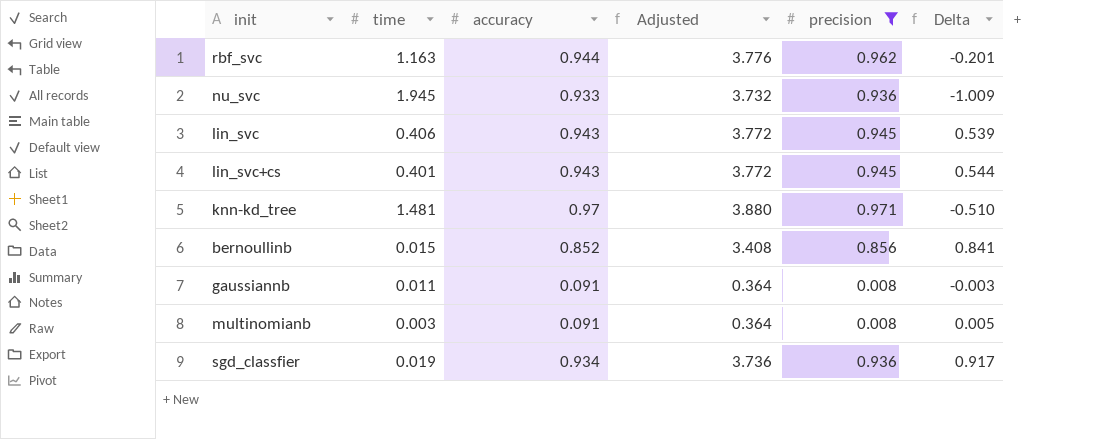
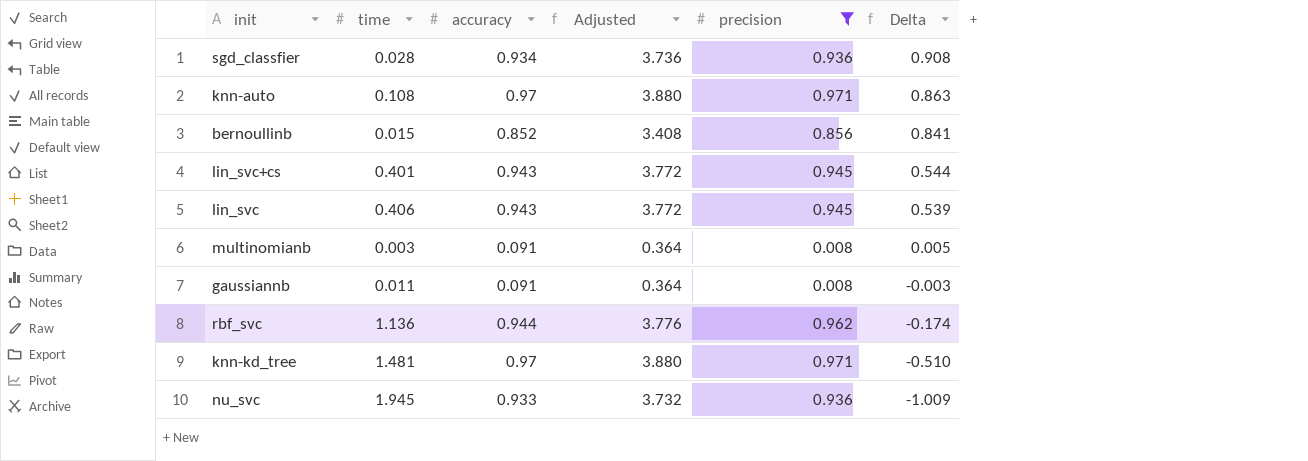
row order: none -> Delta descending
sgd_classfier | time: 0.019 -> 0.028
sgd_classfier | Delta: 0.917 -> 0.908
row knn-auto: none -> 0.108 | 0.97 | 3.880 | 0.971 | 0.863
rbf_svc | time: 1.163 -> 1.136
rbf_svc | Delta: -0.201 -> -0.174

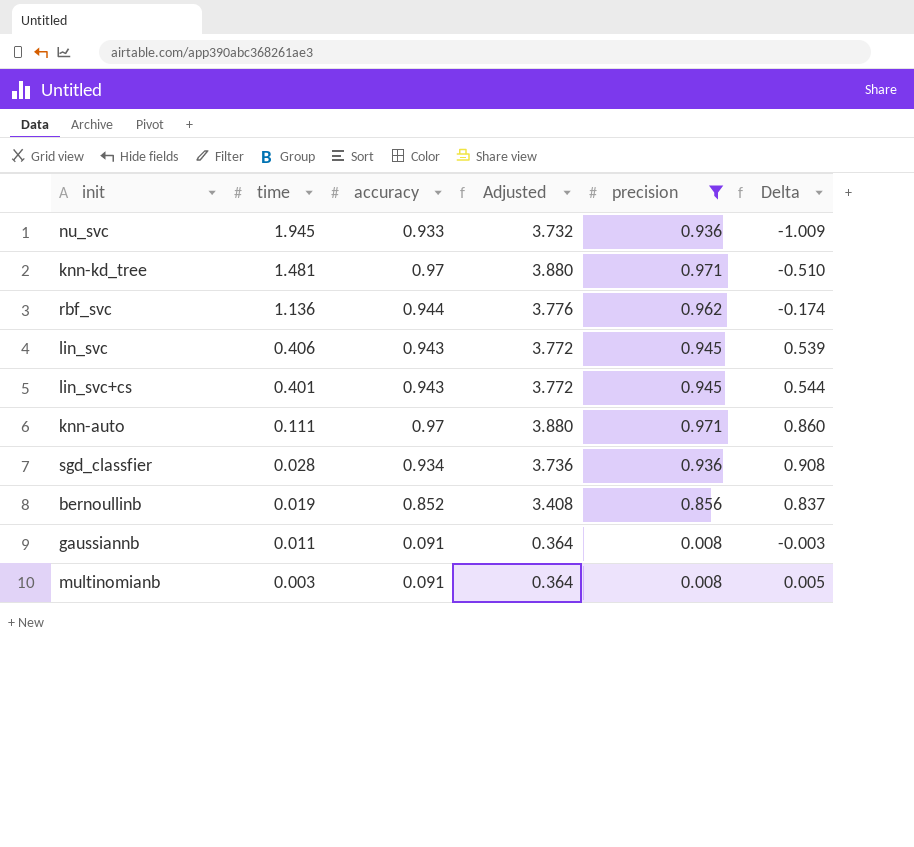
row order: Delta descending -> time descending
knn-auto | time: 0.108 -> 0.111
knn-auto | Delta: 0.863 -> 0.860
bernoullinb | time: 0.015 -> 0.019
bernoullinb | Delta: 0.841 -> 0.837

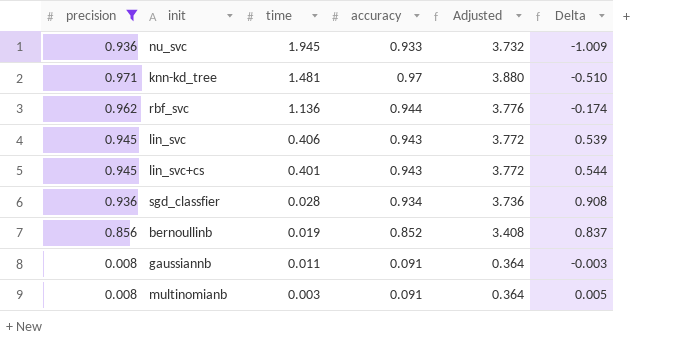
column precision | position: 5 -> 1
row knn-auto: 0.111 | 0.97 | 3.880 | 0.971 | 0.860 -> none

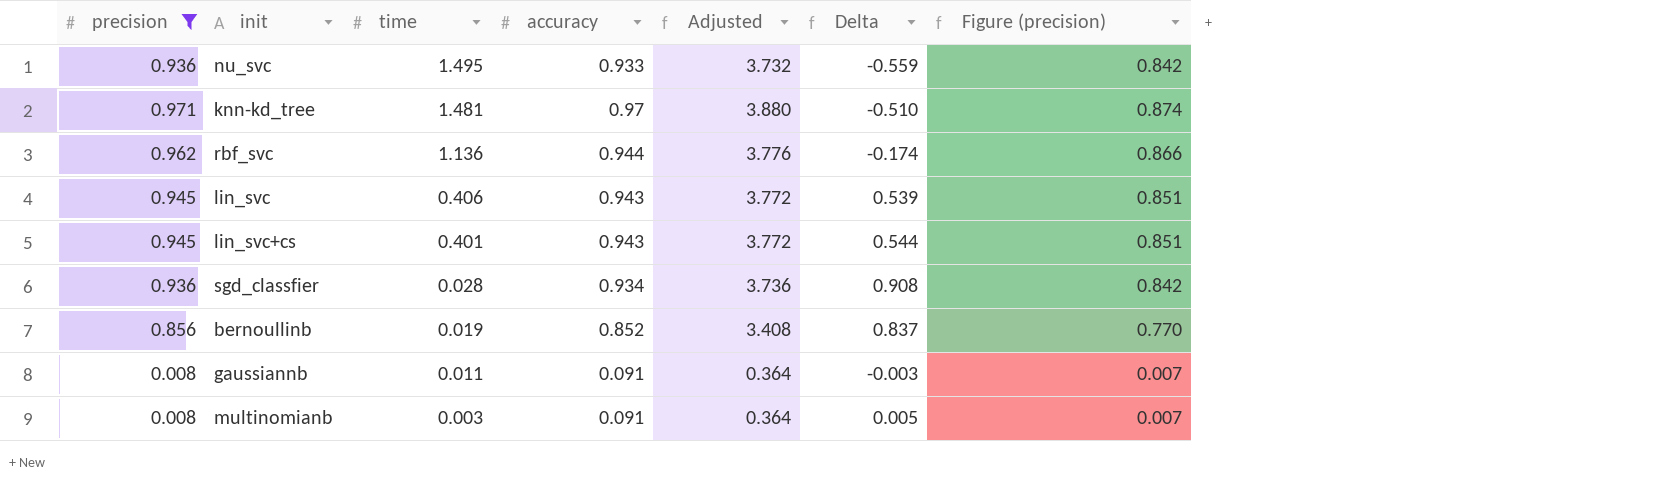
column Figure (precision) | formula: none -> [precision] * 0.9
nu_svc | time: 1.945 -> 1.495
nu_svc | Delta: -1.009 -> -0.559

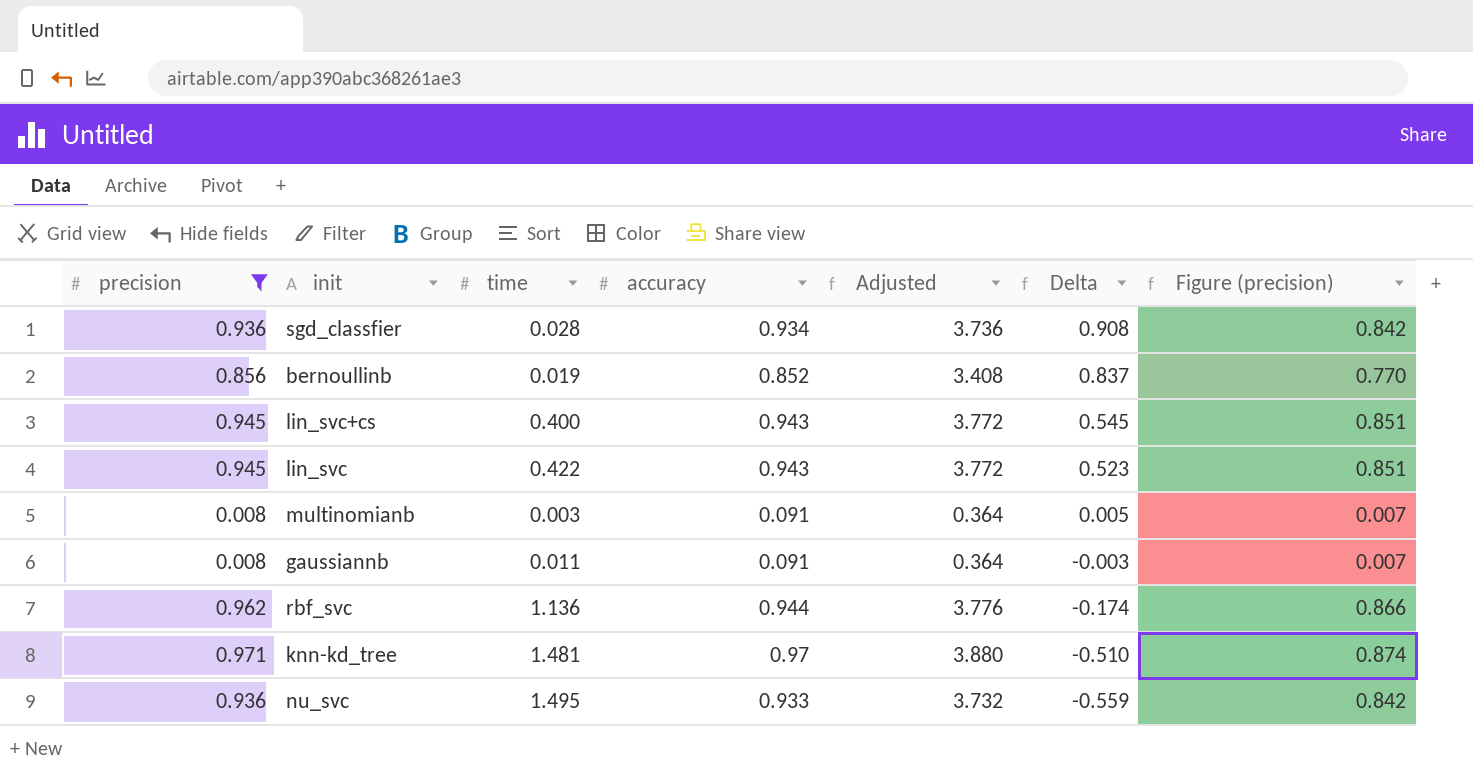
row order: time descending -> Delta descending
lin_svc+cs | time: 0.401 -> 0.400
lin_svc+cs | Delta: 0.544 -> 0.545
lin_svc | time: 0.406 -> 0.422
lin_svc | Delta: 0.539 -> 0.523

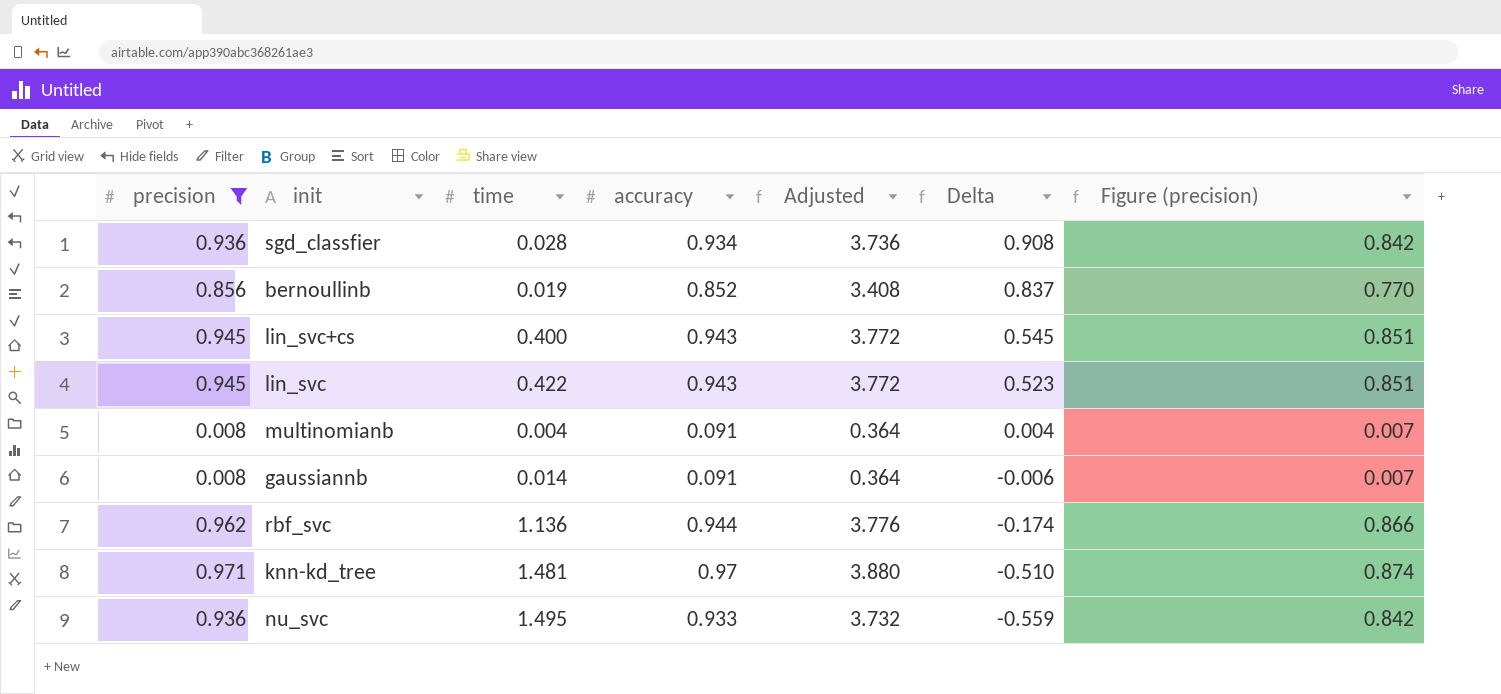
multinomianb | time: 0.003 -> 0.004
multinomianb | Delta: 0.005 -> 0.004
gaussiannb | time: 0.011 -> 0.014
gaussiannb | Delta: -0.003 -> -0.006

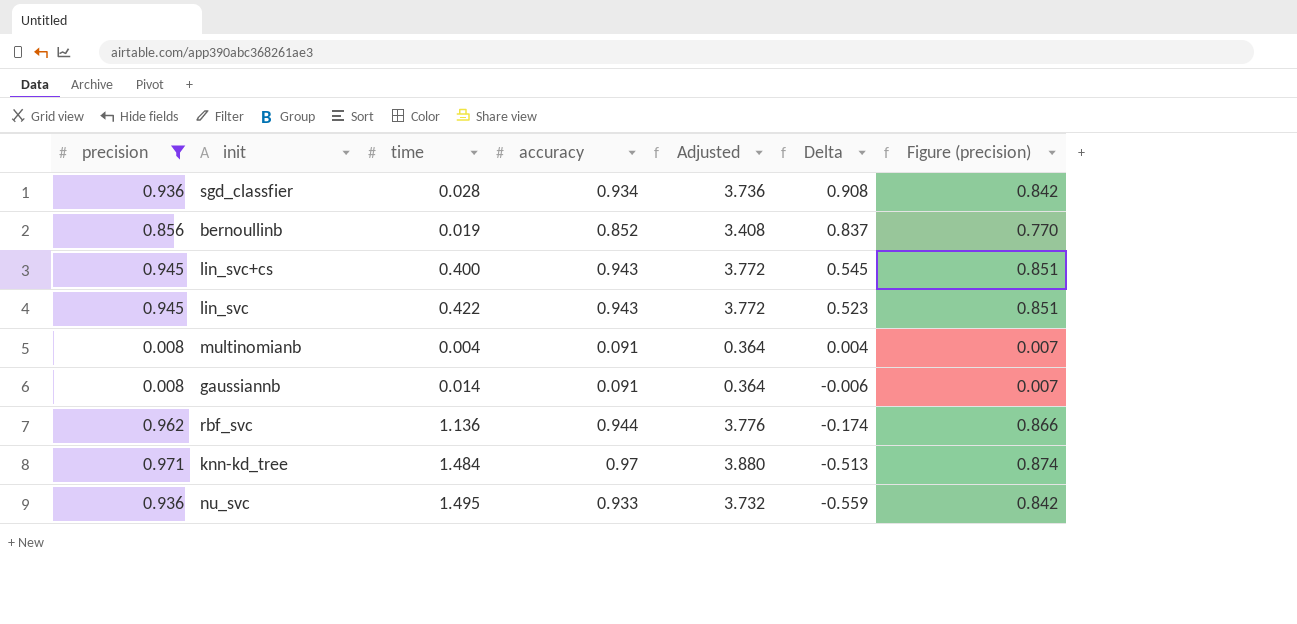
knn-kd_tree | time: 1.481 -> 1.484
knn-kd_tree | Delta: -0.510 -> -0.513

